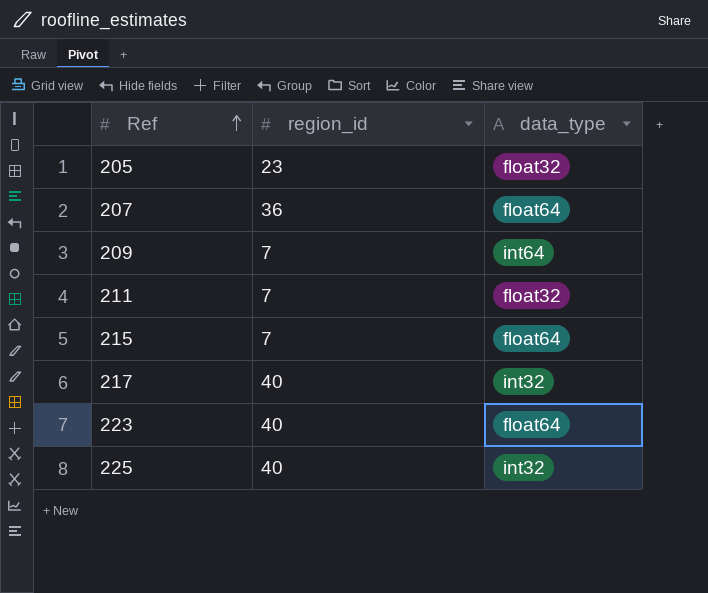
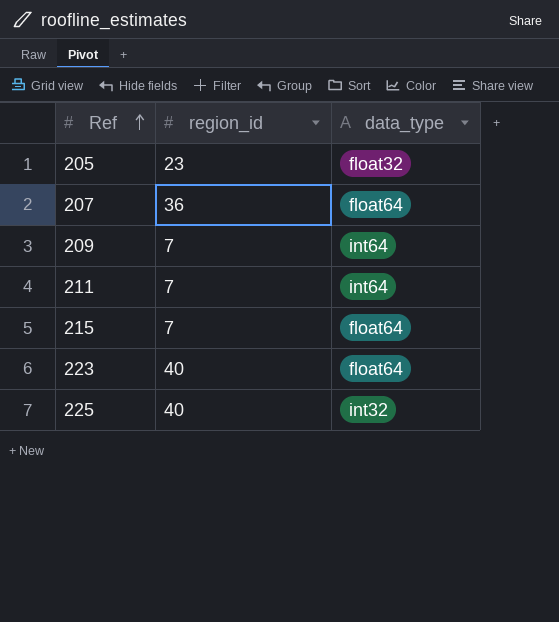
row 217: 40 | int32 -> none
211 | data_type: float32 -> int64

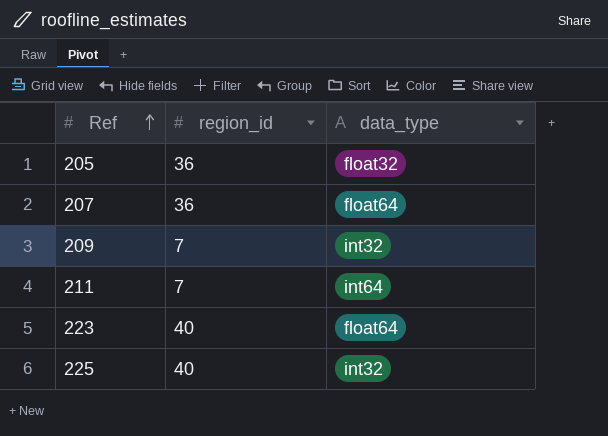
row 215: 7 | float64 -> none
205 | region_id: 23 -> 36
209 | data_type: int64 -> int32

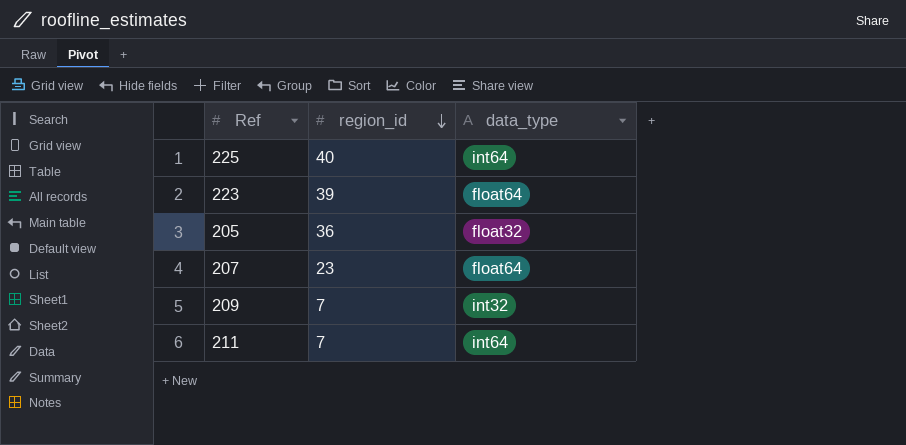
row order: Ref ascending -> region_id descending
225 | data_type: int32 -> int64
223 | region_id: 40 -> 39
207 | region_id: 36 -> 23

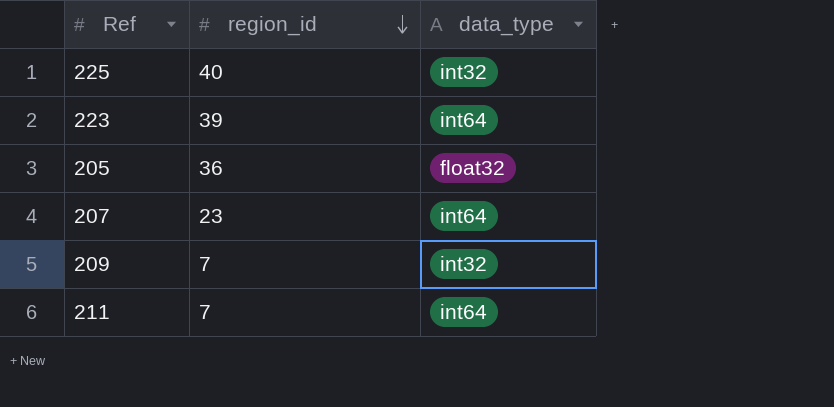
225 | data_type: int64 -> int32
223 | data_type: float64 -> int64
207 | data_type: float64 -> int64

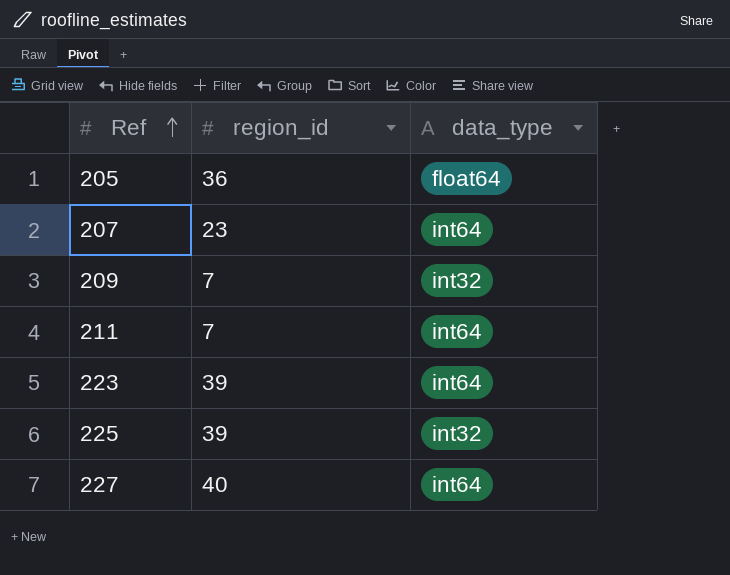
row order: region_id descending -> Ref ascending
205 | data_type: float32 -> float64
225 | region_id: 40 -> 39
row 227: none -> 40 | int64

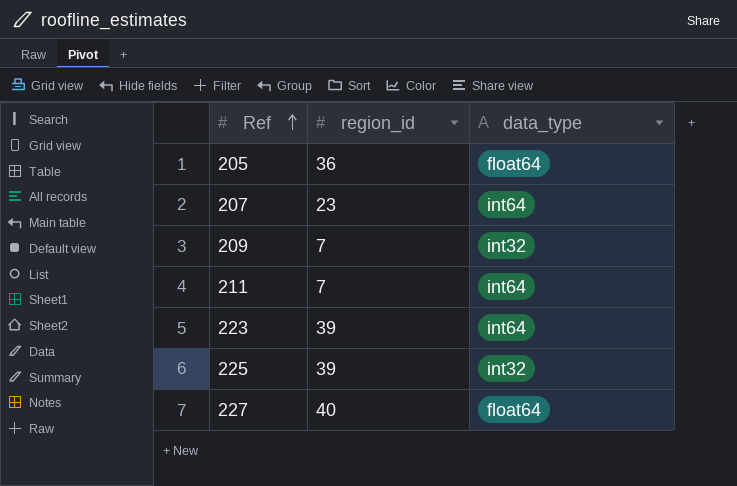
227 | data_type: int64 -> float64

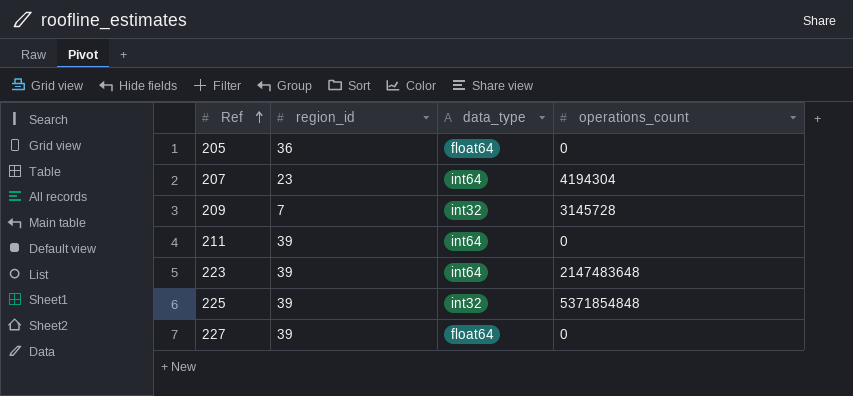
column operations_count | position: none -> 4
211 | region_id: 7 -> 39
227 | region_id: 40 -> 39

